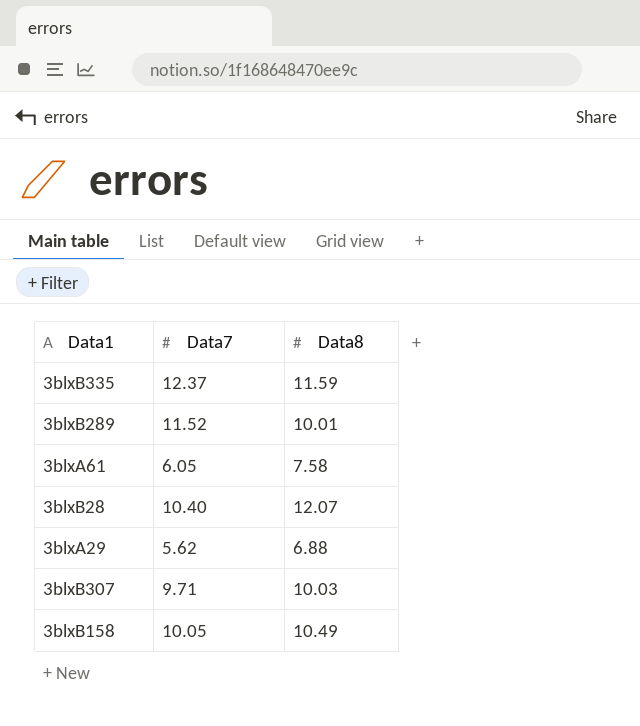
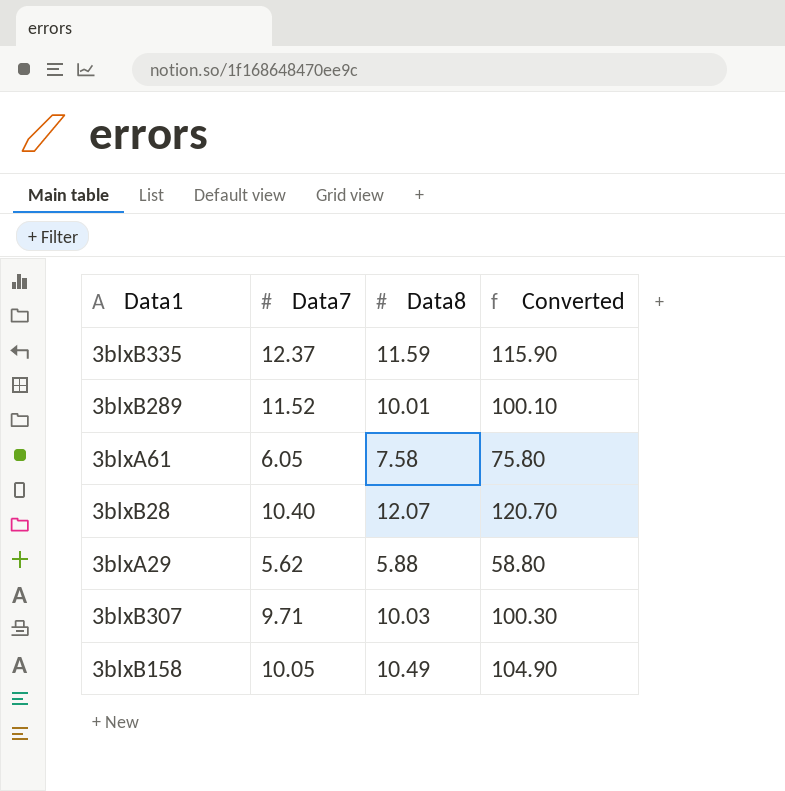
column Converted | formula: none -> [Data8] * 10
3blxA29 | Data8: 6.88 -> 5.88

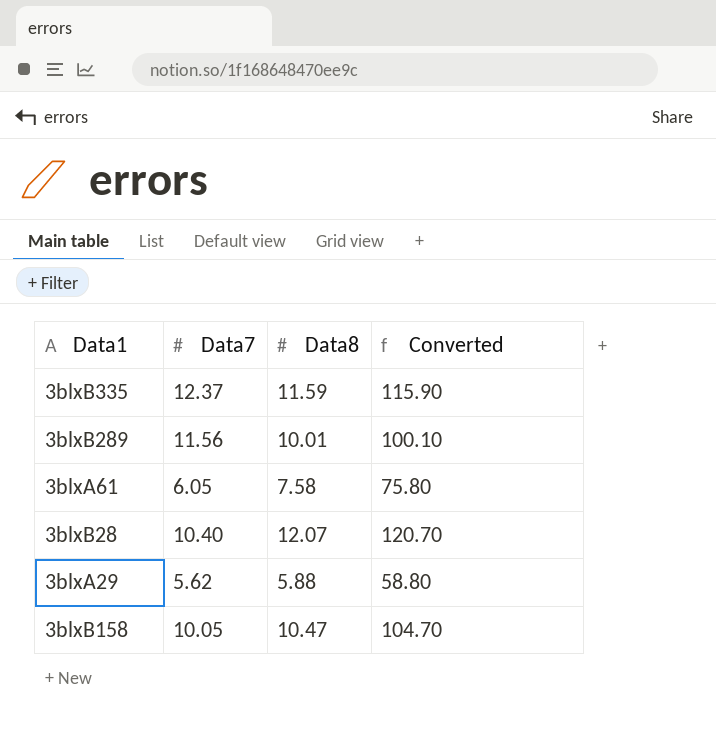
row 3blxB307: 9.71 | 10.03 | 100.30 -> none
3blxB289 | Data7: 11.52 -> 11.56
3blxB158 | Data8: 10.49 -> 10.47
3blxB158 | Converted: 104.90 -> 104.70

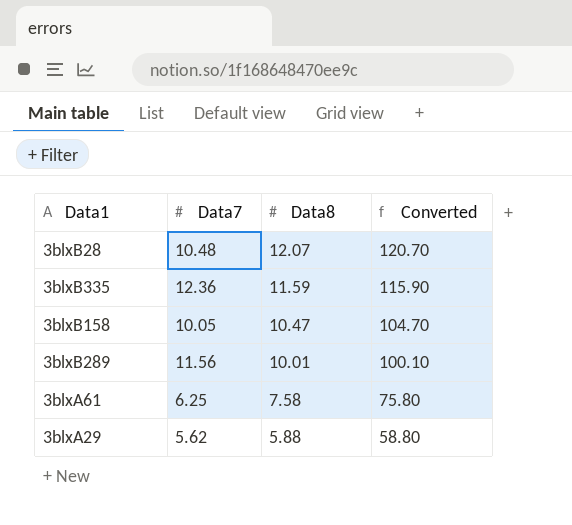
row order: none -> Data8 descending
3blxB28 | Data7: 10.40 -> 10.48
3blxB335 | Data7: 12.37 -> 12.36
3blxA61 | Data7: 6.05 -> 6.25

